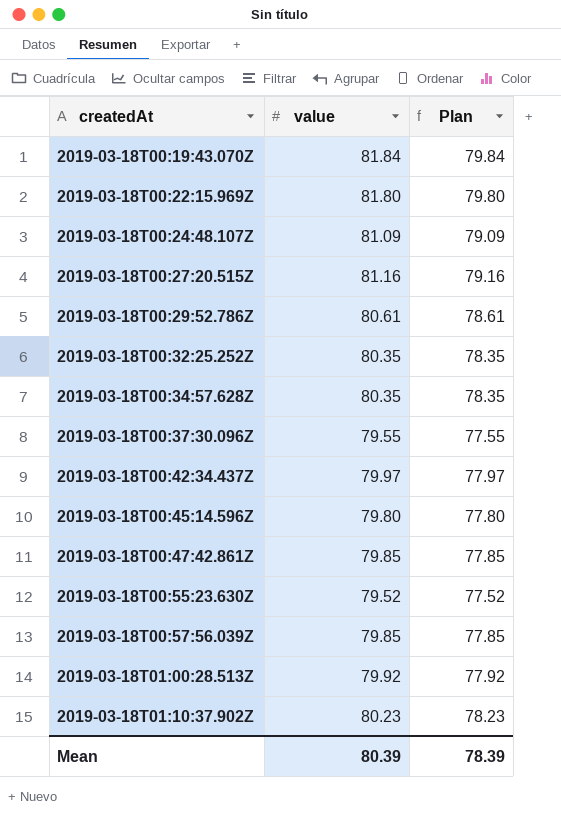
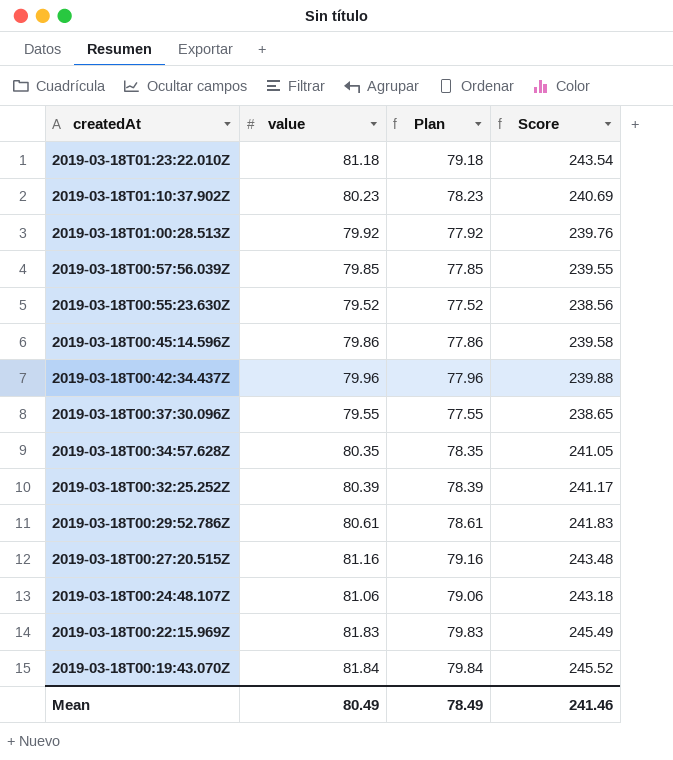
row order: createdAt ascending -> createdAt descending
column Score | formula: none -> [value] * 3
row 2019-03-18T00:47:42.861Z: 79.85 | 77.85 -> none
row 2019-03-18T01:23:22.010Z: none -> 81.18 | 79.18 | 243.54
2019-03-18T00:45:14.596Z | value: 79.80 -> 79.86
2019-03-18T00:45:14.596Z | Plan: 77.80 -> 77.86
2019-03-18T00:42:34.437Z | value: 79.97 -> 79.96
2019-03-18T00:42:34.437Z | Plan: 77.97 -> 77.96
2019-03-18T00:32:25.252Z | value: 80.35 -> 80.39
2019-03-18T00:32:25.252Z | Plan: 78.35 -> 78.39
2019-03-18T00:24:48.107Z | value: 81.09 -> 81.06
2019-03-18T00:24:48.107Z | Plan: 79.09 -> 79.06
2019-03-18T00:22:15.969Z | value: 81.80 -> 81.83
2019-03-18T00:22:15.969Z | Plan: 79.80 -> 79.83
Mean | value: 80.39 -> 80.49
Mean | Plan: 78.39 -> 78.49

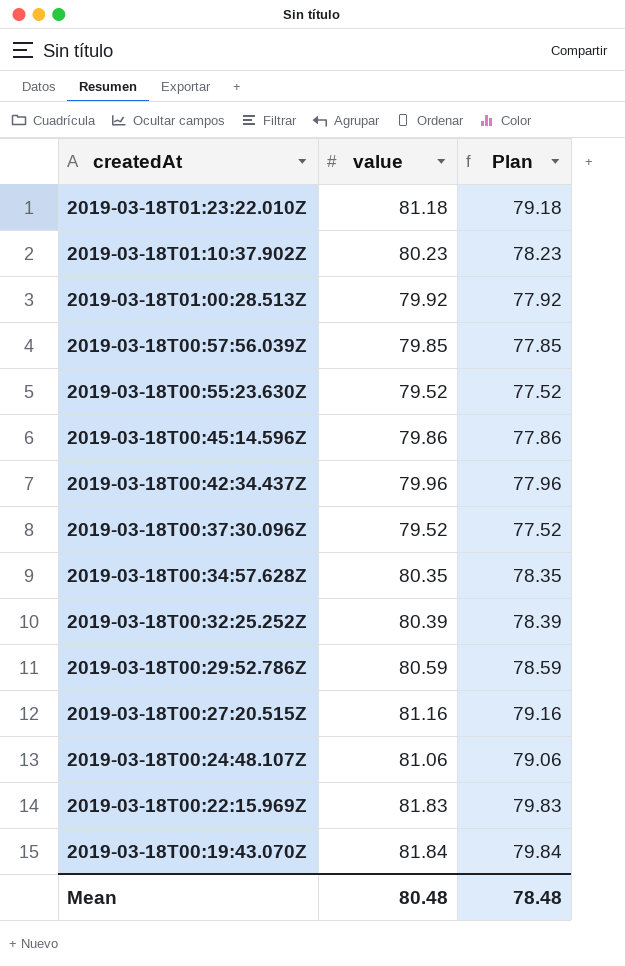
column Score | formula: [value] * 3 -> none
2019-03-18T00:37:30.096Z | value: 79.55 -> 79.52
2019-03-18T00:37:30.096Z | Plan: 77.55 -> 77.52
2019-03-18T00:29:52.786Z | value: 80.61 -> 80.59
2019-03-18T00:29:52.786Z | Plan: 78.61 -> 78.59
Mean | value: 80.49 -> 80.48
Mean | Plan: 78.49 -> 78.48

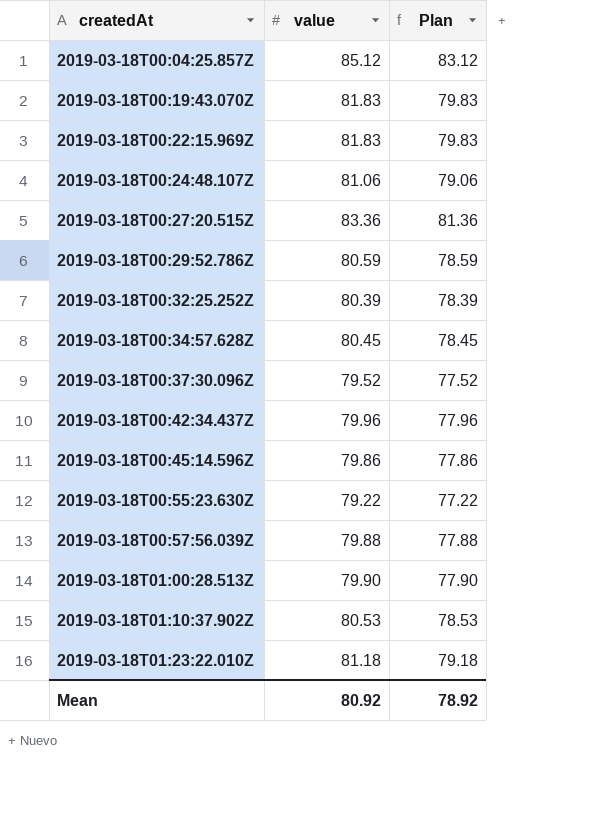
row order: createdAt descending -> createdAt ascending
row 2019-03-18T00:04:25.857Z: none -> 85.12 | 83.12
2019-03-18T00:19:43.070Z | value: 81.84 -> 81.83
2019-03-18T00:19:43.070Z | Plan: 79.84 -> 79.83
2019-03-18T00:27:20.515Z | value: 81.16 -> 83.36
2019-03-18T00:27:20.515Z | Plan: 79.16 -> 81.36
2019-03-18T00:34:57.628Z | value: 80.35 -> 80.45
2019-03-18T00:34:57.628Z | Plan: 78.35 -> 78.45
2019-03-18T00:55:23.630Z | value: 79.52 -> 79.22
2019-03-18T00:55:23.630Z | Plan: 77.52 -> 77.22
2019-03-18T00:57:56.039Z | value: 79.85 -> 79.88
2019-03-18T00:57:56.039Z | Plan: 77.85 -> 77.88
2019-03-18T01:00:28.513Z | value: 79.92 -> 79.90
2019-03-18T01:00:28.513Z | Plan: 77.92 -> 77.90
2019-03-18T01:10:37.902Z | value: 80.23 -> 80.53
2019-03-18T01:10:37.902Z | Plan: 78.23 -> 78.53
Mean | value: 80.48 -> 80.92
Mean | Plan: 78.48 -> 78.92

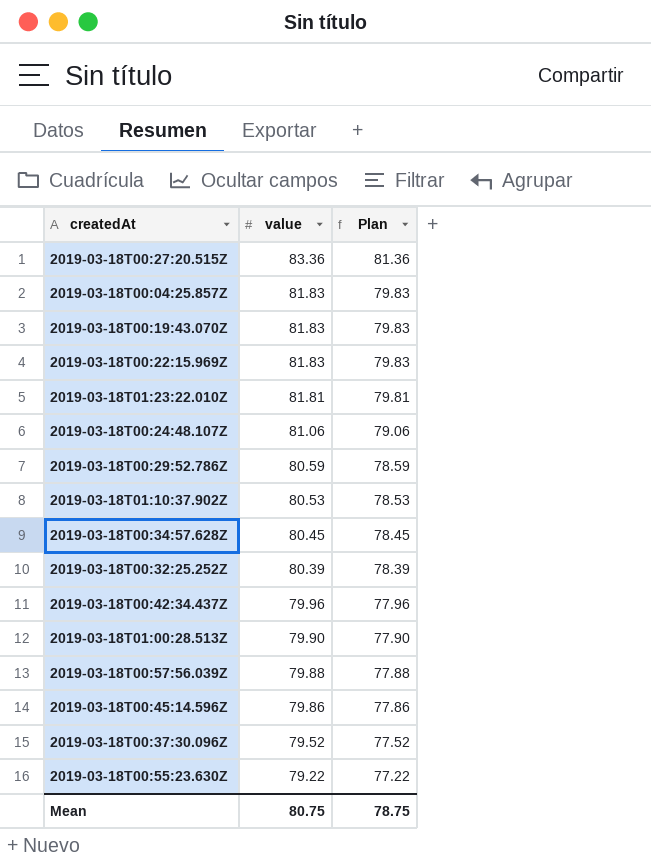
row order: createdAt ascending -> value descending
2019-03-18T00:04:25.857Z | value: 85.12 -> 81.83
2019-03-18T00:04:25.857Z | Plan: 83.12 -> 79.83
2019-03-18T01:23:22.010Z | value: 81.18 -> 81.81
2019-03-18T01:23:22.010Z | Plan: 79.18 -> 79.81
Mean | value: 80.92 -> 80.75
Mean | Plan: 78.92 -> 78.75

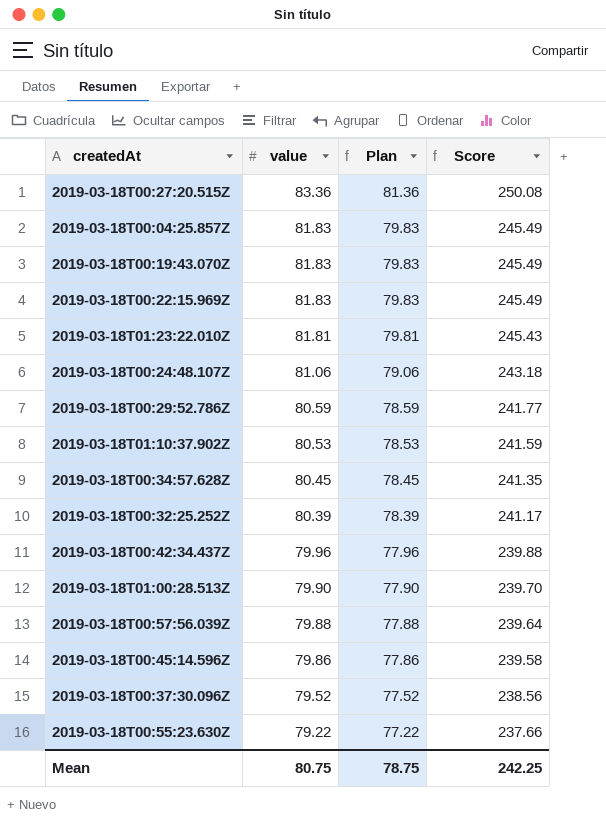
column Score | formula: none -> [value] * 3

